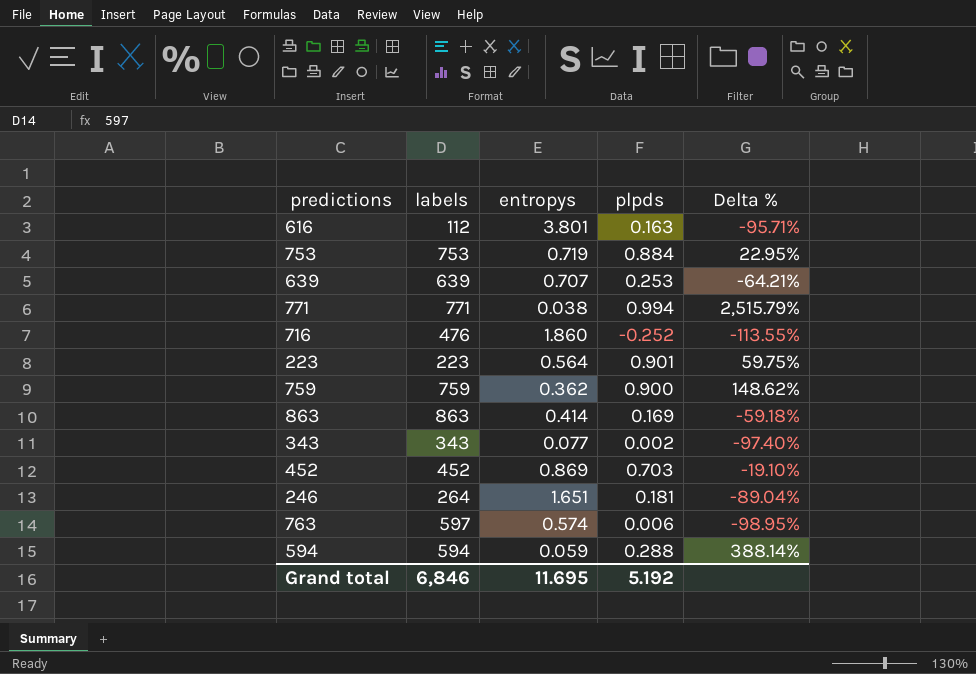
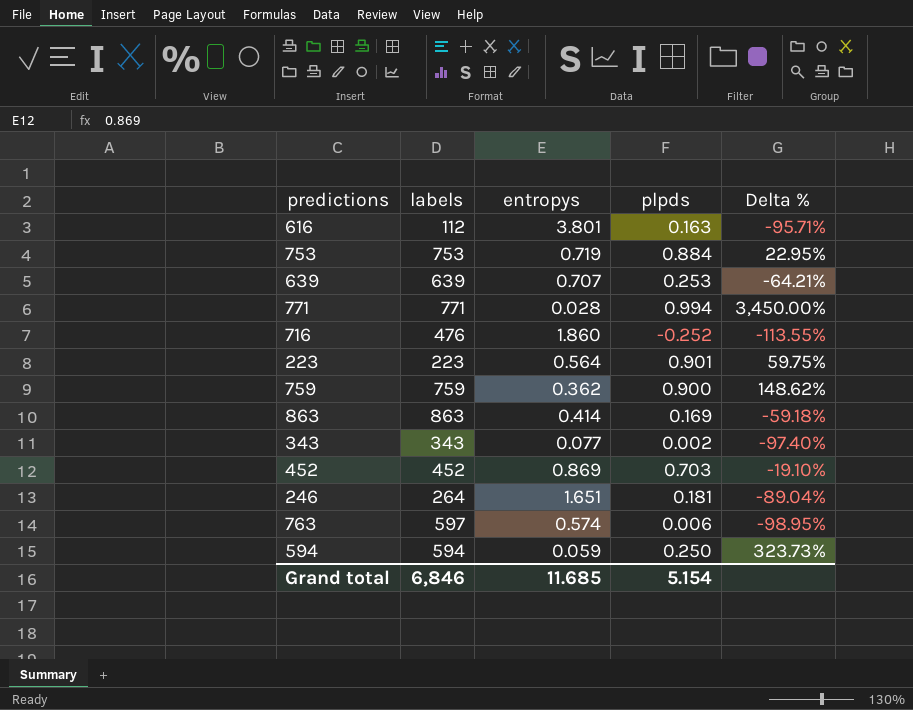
771 | entropys: 0.038 -> 0.028
771 | Delta %: 2,515.79% -> 3,450.00%
594 | plpds: 0.288 -> 0.250
594 | Delta %: 388.14% -> 323.73%
Grand total | entropys: 11.695 -> 11.685
Grand total | plpds: 5.192 -> 5.154

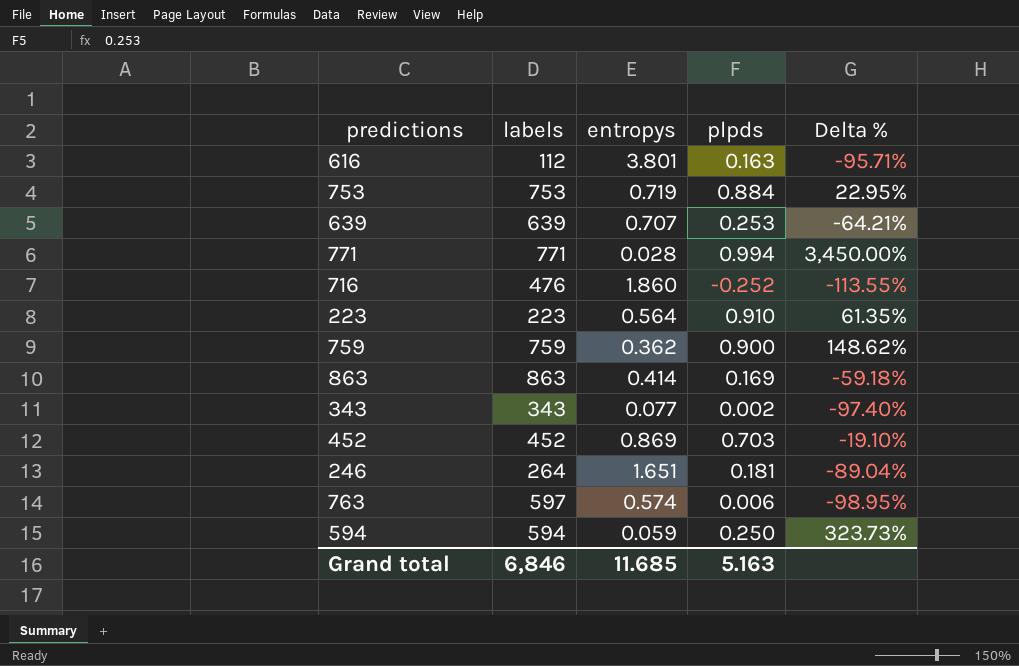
223 | plpds: 0.901 -> 0.910
223 | Delta %: 59.75% -> 61.35%
Grand total | plpds: 5.154 -> 5.163

